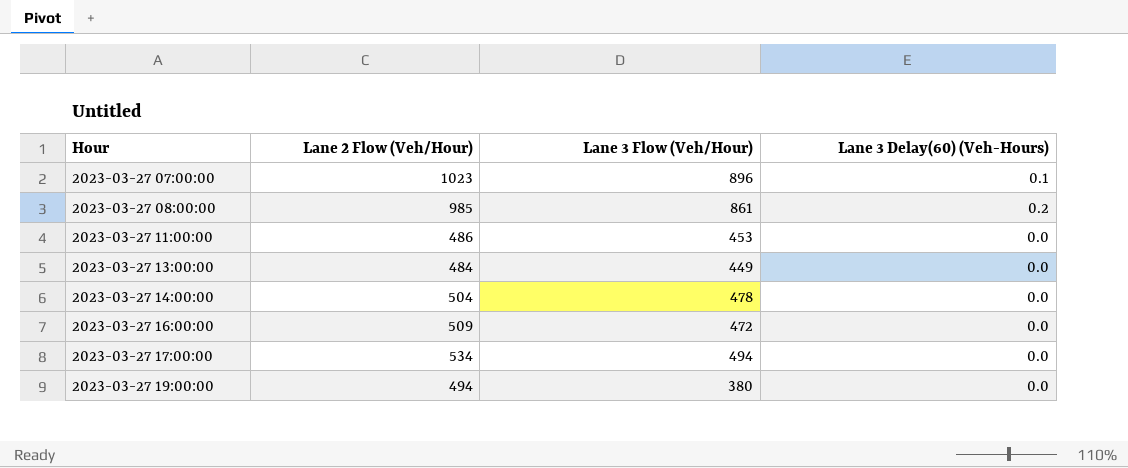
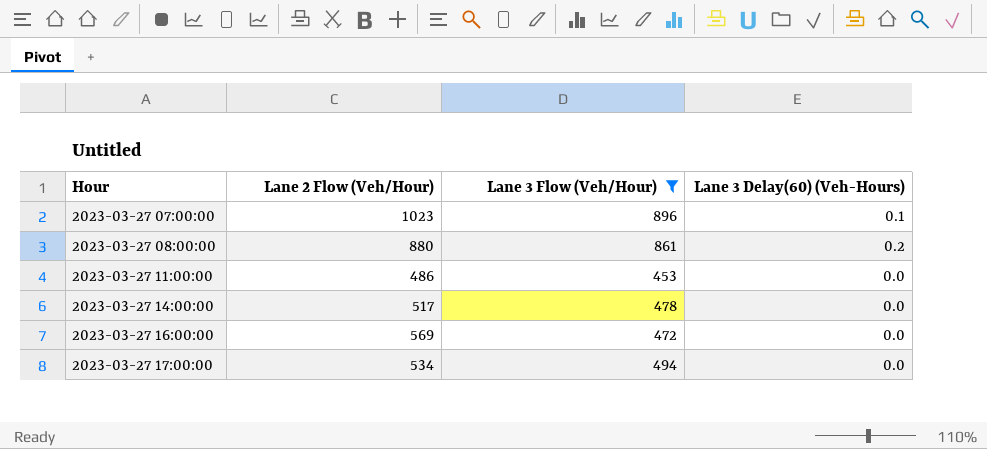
filter: none -> Lane 3 Flow (Veh/Hour) >= 453
2023-03-27 08:00:00 | Lane 2 Flow (Veh/Hour): 985 -> 880
2023-03-27 14:00:00 | Lane 2 Flow (Veh/Hour): 504 -> 517
2023-03-27 16:00:00 | Lane 2 Flow (Veh/Hour): 509 -> 569

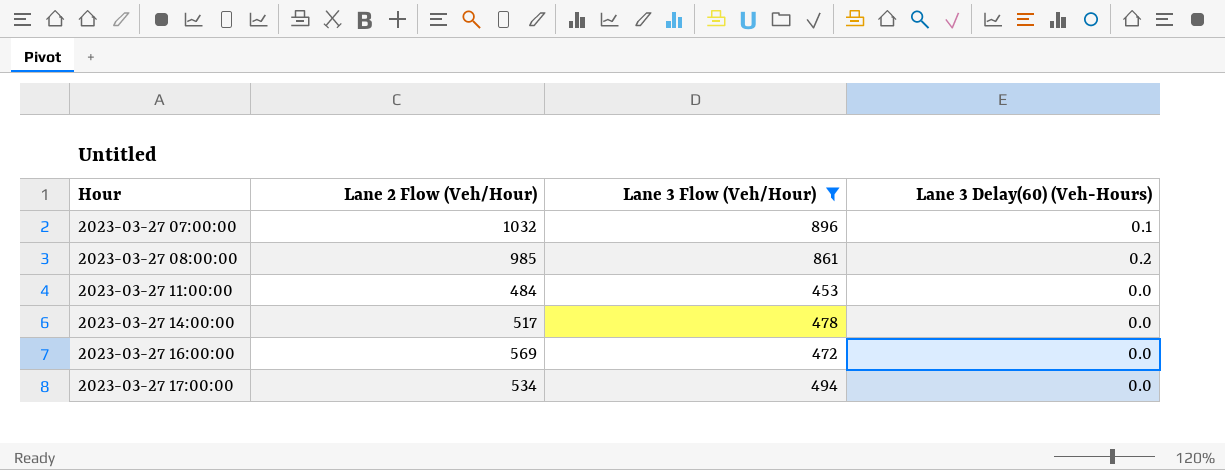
2023-03-27 07:00:00 | Lane 2 Flow (Veh/Hour): 1023 -> 1032
2023-03-27 08:00:00 | Lane 2 Flow (Veh/Hour): 880 -> 985
2023-03-27 11:00:00 | Lane 2 Flow (Veh/Hour): 486 -> 484

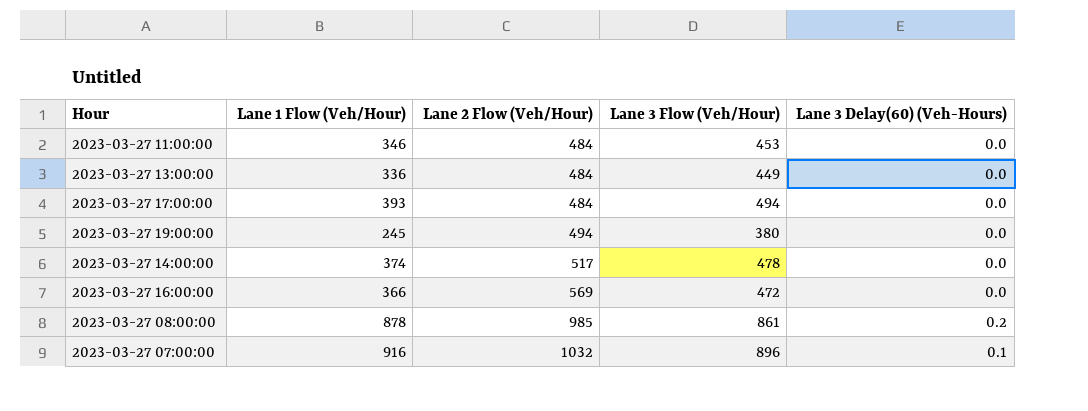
filter: Lane 3 Flow (Veh/Hour) >= 453 -> none
row order: Hour ascending -> Lane 2 Flow (Veh/Hour) ascending
column Lane 1 Flow (Veh/Hour) | position: none -> 2
2023-03-27 17:00:00 | Lane 2 Flow (Veh/Hour): 534 -> 484

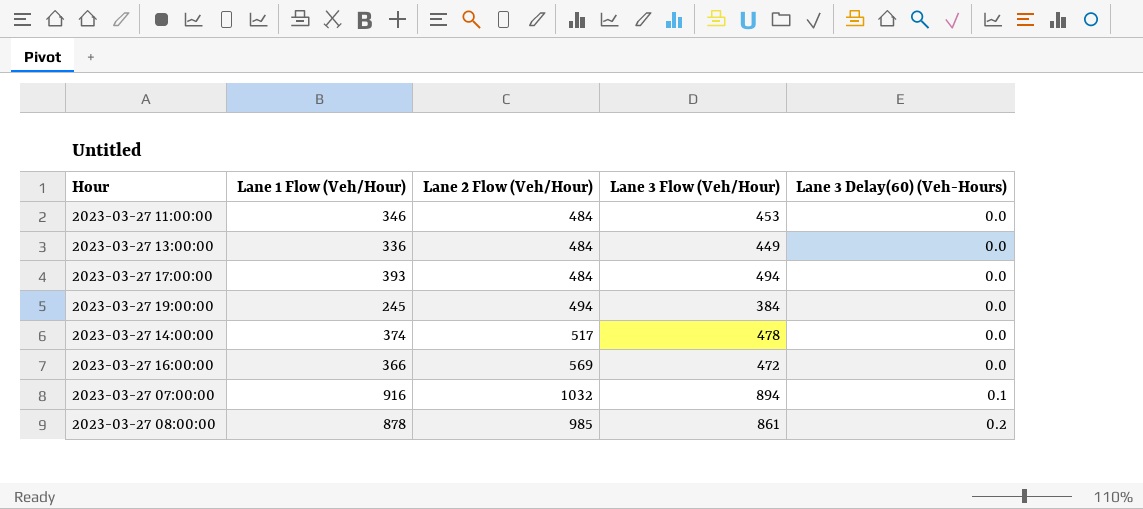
row order: Lane 2 Flow (Veh/Hour) ascending -> Lane 3 Delay(60) (Veh-Hours) ascending
2023-03-27 19:00:00 | Lane 3 Flow (Veh/Hour): 380 -> 384
2023-03-27 07:00:00 | Lane 3 Flow (Veh/Hour): 896 -> 894

